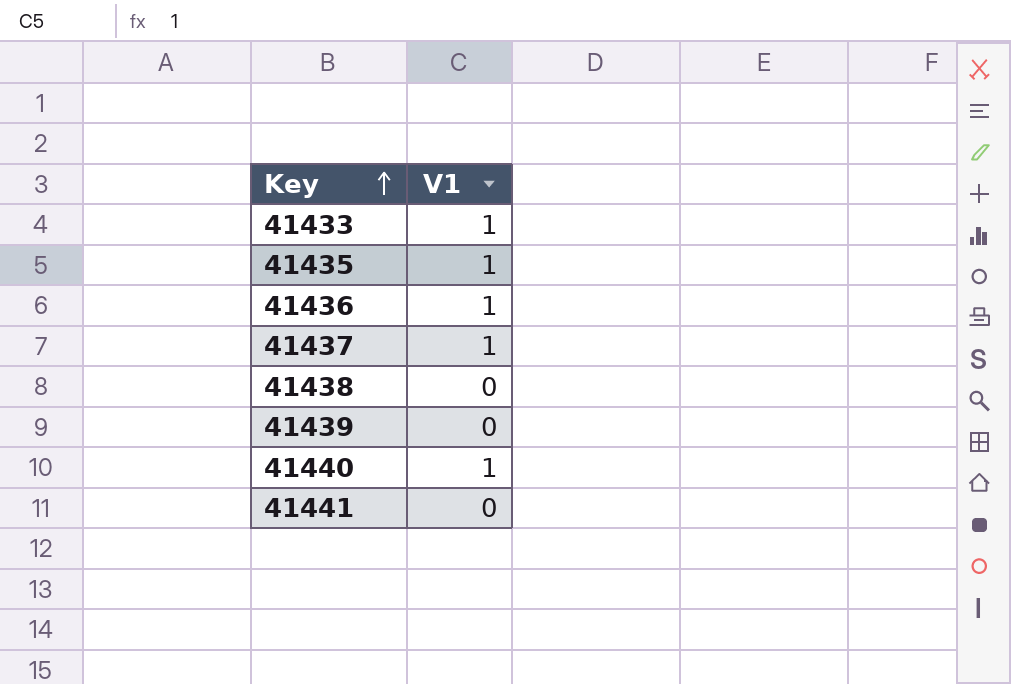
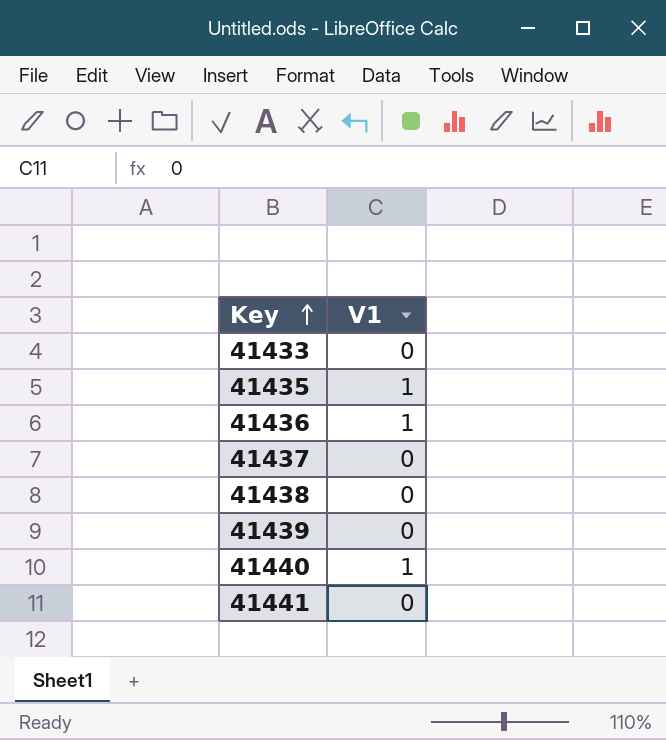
41433 | V1: 1 -> 0
41437 | V1: 1 -> 0

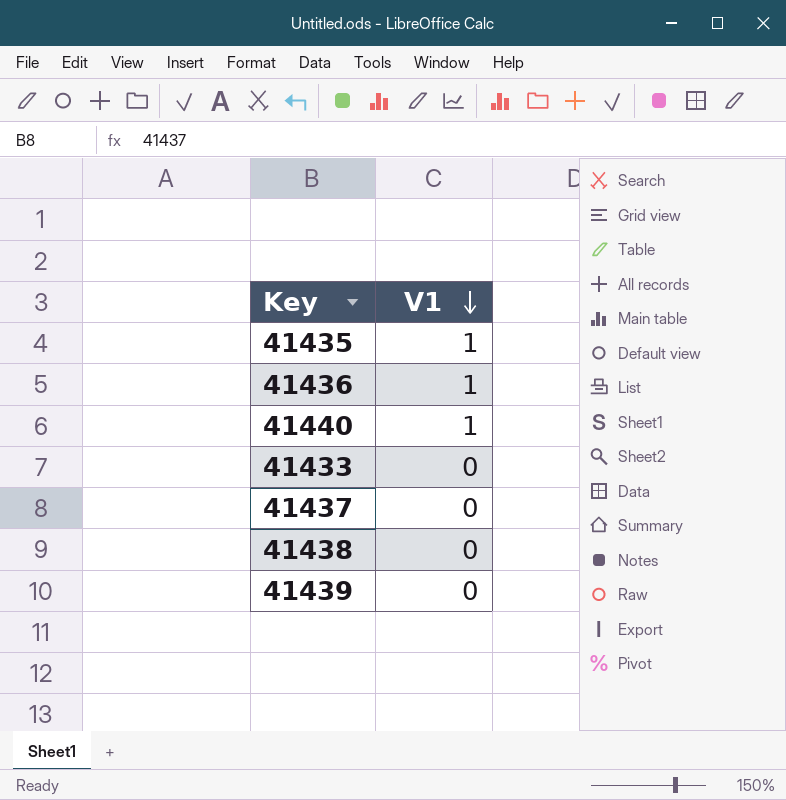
row order: Key ascending -> V1 descending
row 41441: 0 -> none

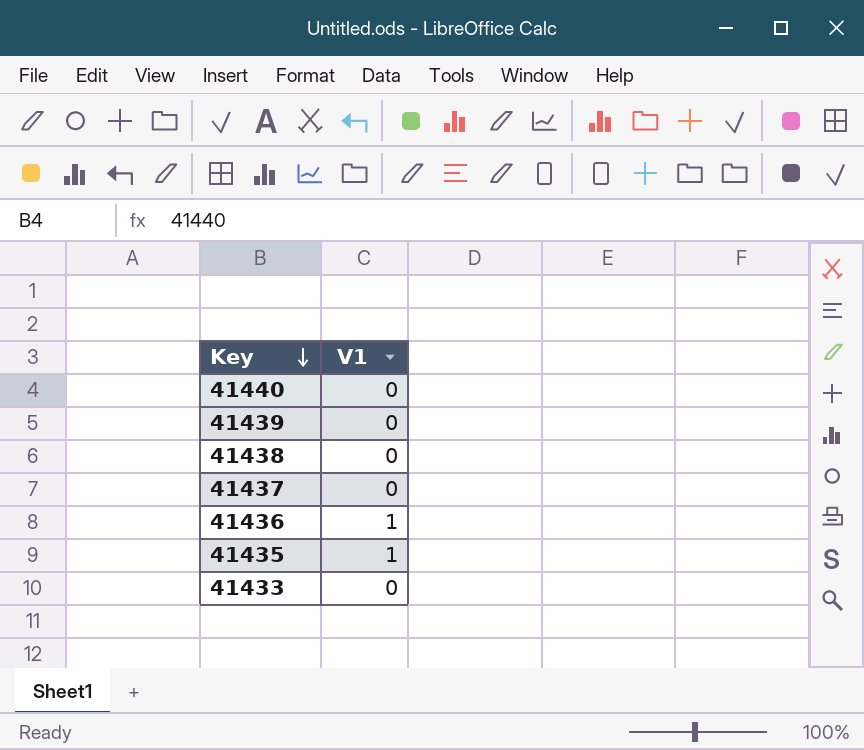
row order: V1 descending -> Key descending
41440 | V1: 1 -> 0

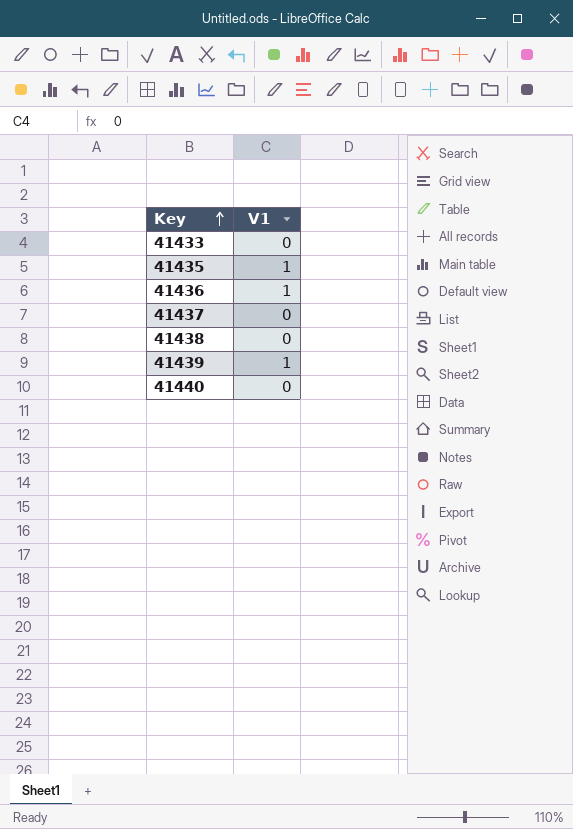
row order: Key descending -> Key ascending
41439 | V1: 0 -> 1

